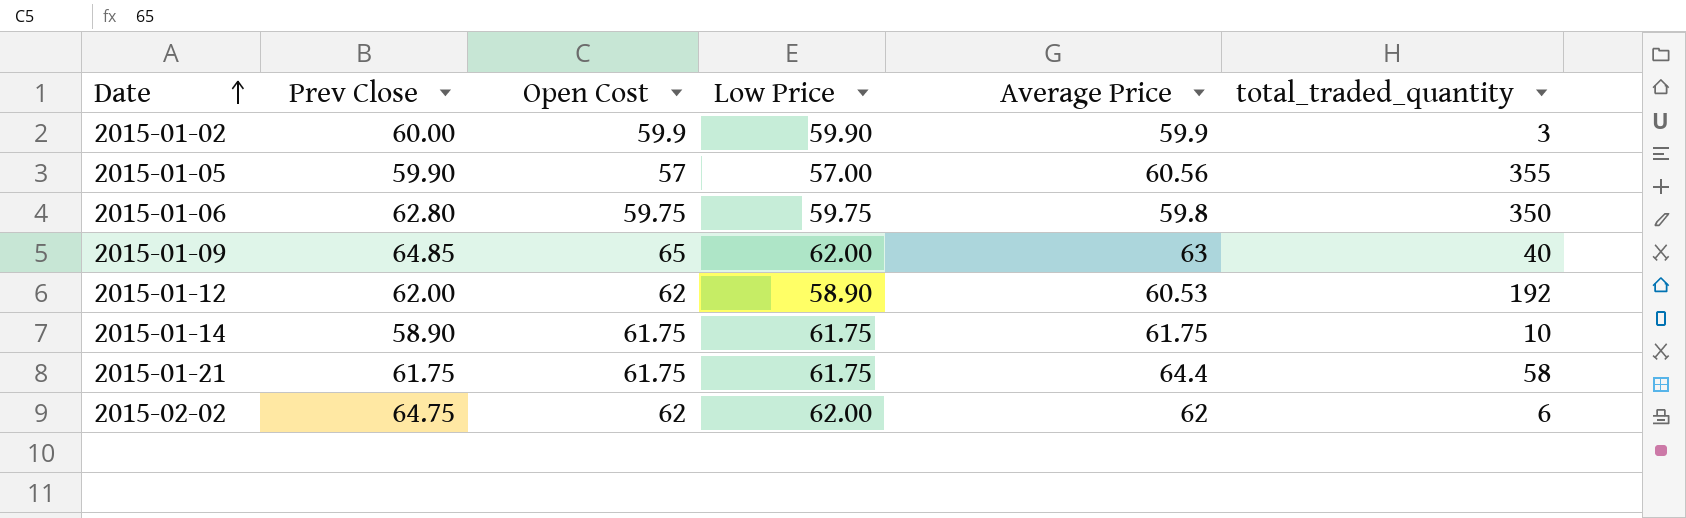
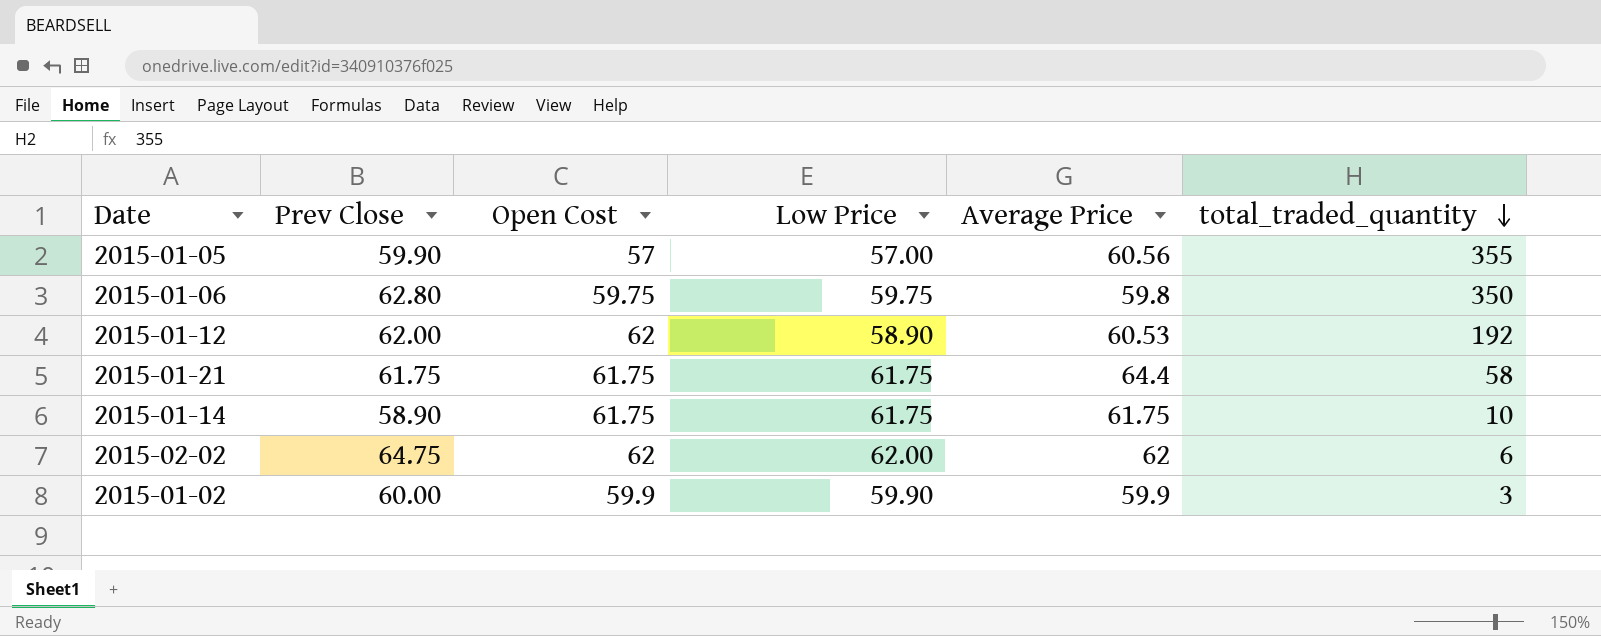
row order: Date ascending -> total_traded_quantity descending
row 2015-01-09: 64.85 | 65 | 62.00 | 63 | 40 -> none

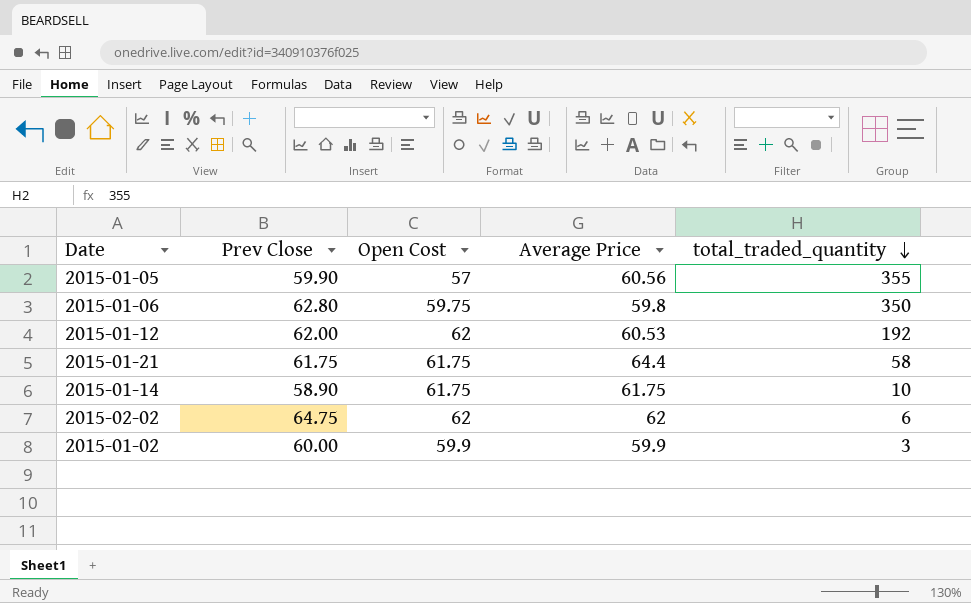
column Low Price | position: 4 -> none

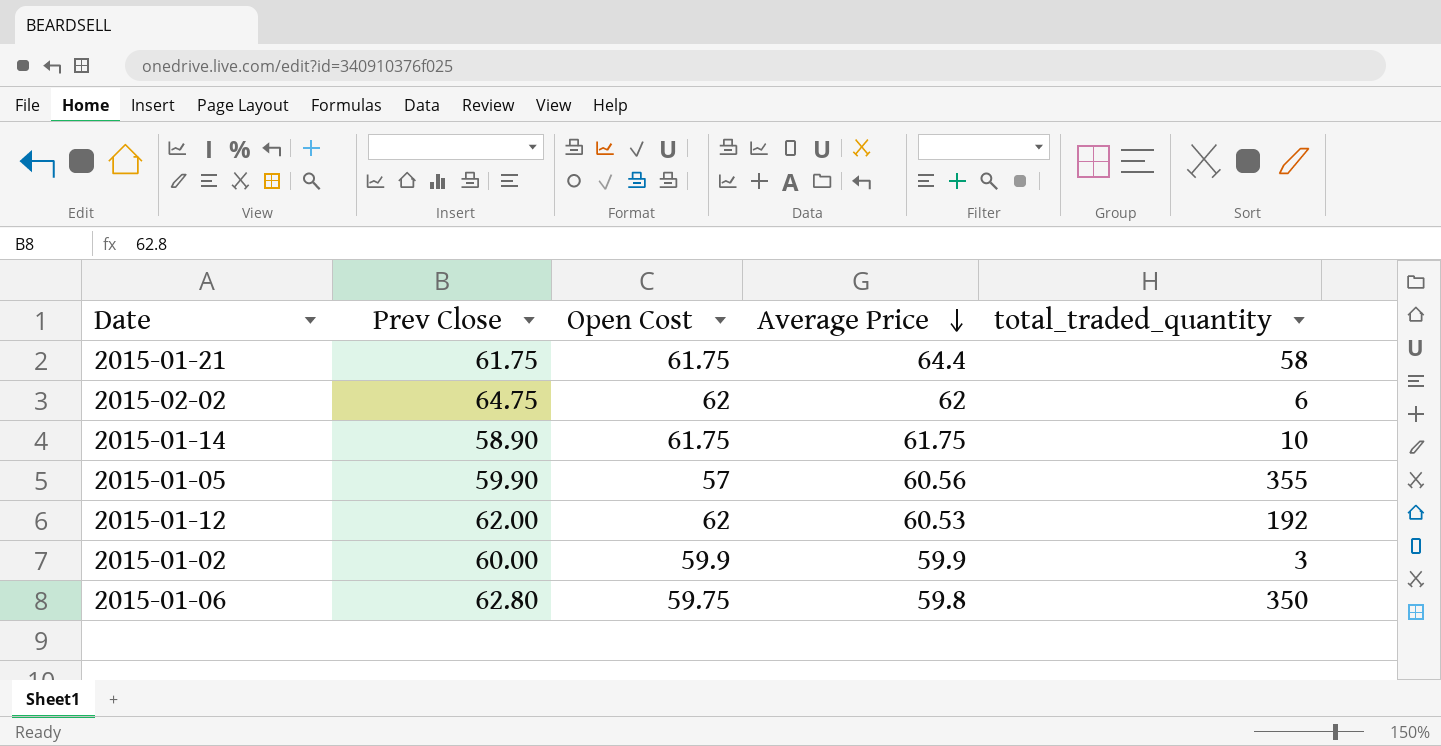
row order: total_traded_quantity descending -> Average Price descending

